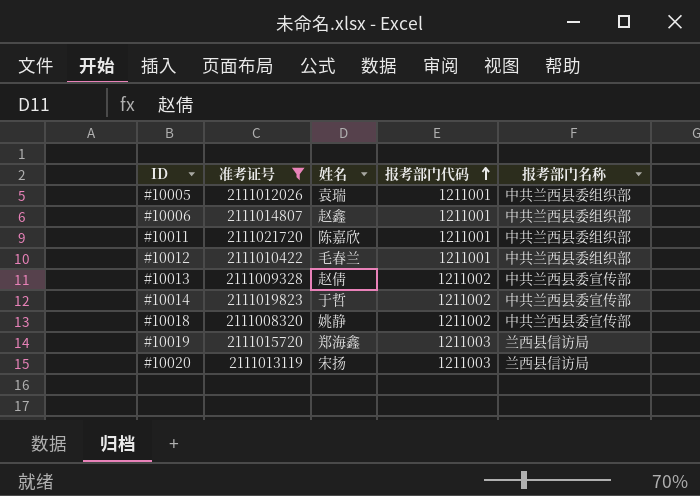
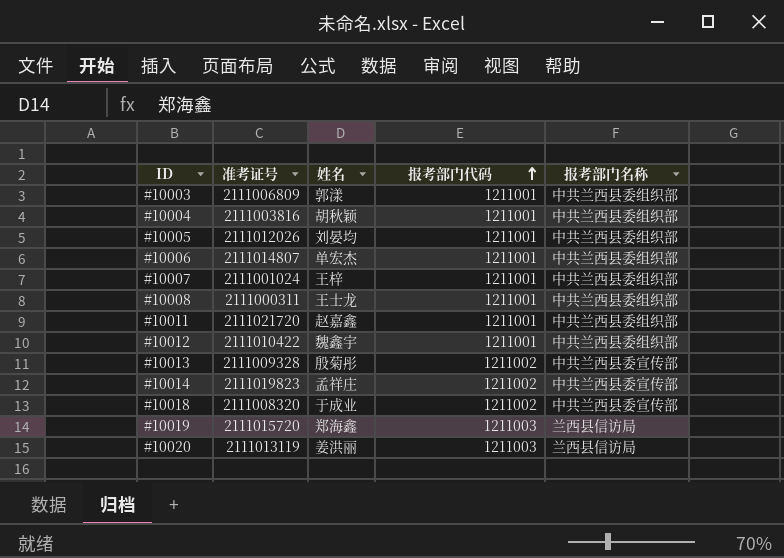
filter: 准考证号 >= 2111008320 -> none
#10005 | 姓名: 袁瑞 -> 刘晏均
#10006 | 姓名: 赵鑫 -> 单宏杰
#10011 | 姓名: 陈嘉欣 -> 赵嘉鑫
#10012 | 姓名: 毛春兰 -> 魏鑫宇
#10013 | 姓名: 赵倩 -> 殷菊彤
#10014 | 姓名: 于哲 -> 孟祥庄
#10018 | 姓名: 姚静 -> 于成业
#10020 | 姓名: 宋扬 -> 姜洪丽

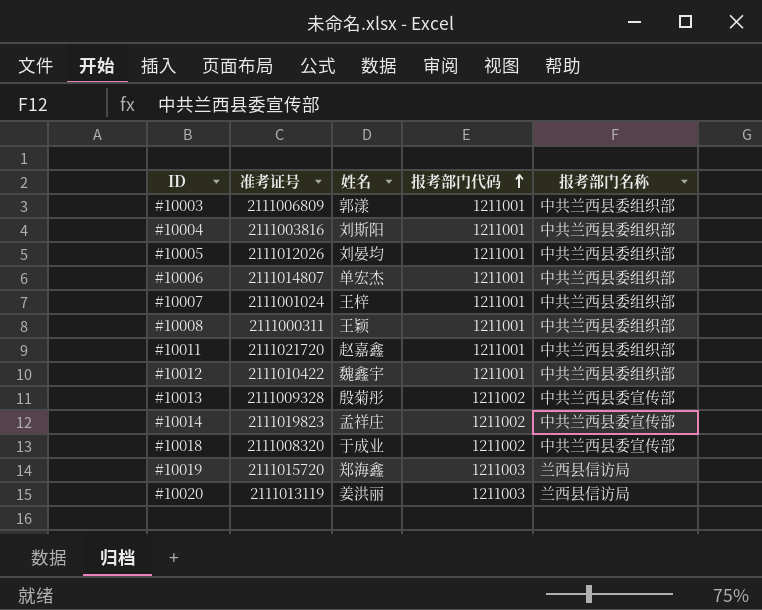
#10004 | 姓名: 胡秋颖 -> 刘斯阳
#10008 | 姓名: 王士龙 -> 王颖

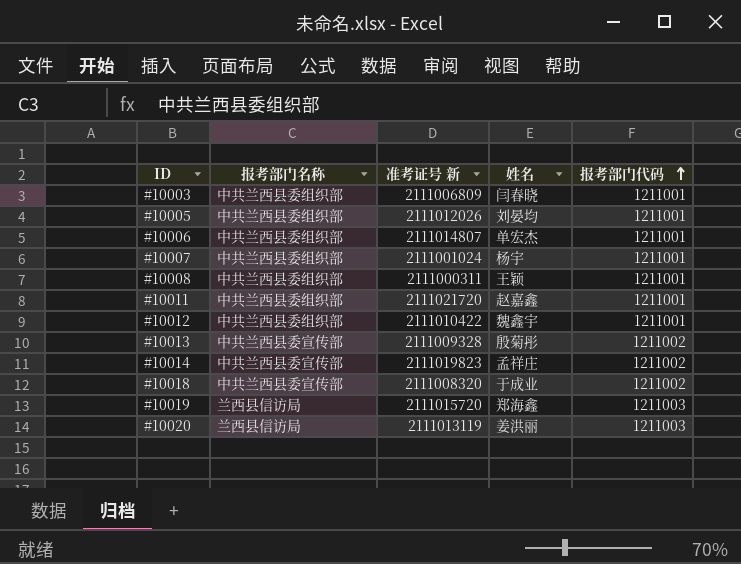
column 报考部门名称 | position: 5 -> 2
column name: 准考证号 -> 准考证号 新
row #10004: 2111003816 | 刘斯阳 | 1211001 | 中共兰西县委组织部 -> none
#10003 | 姓名: 郭漾 -> 闫春晓
#10007 | 姓名: 王梓 -> 杨宇

